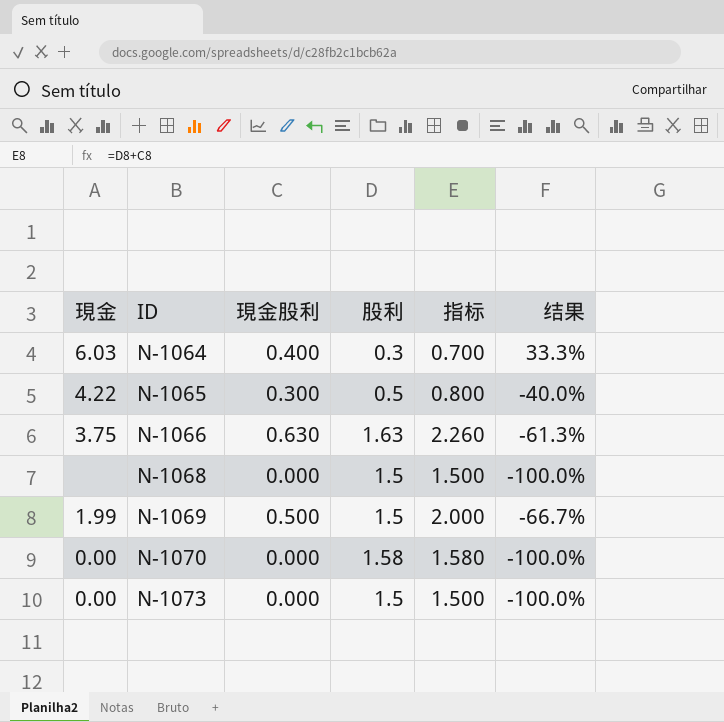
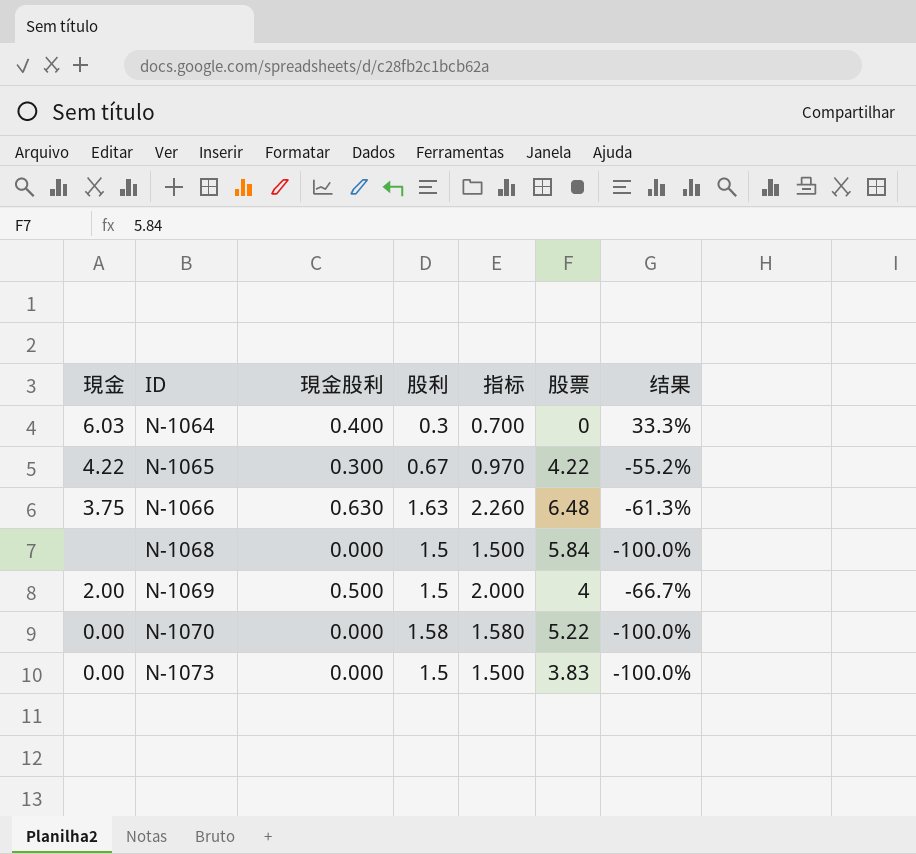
column 股票 | position: none -> 6
N-1065 | 股利: 0.5 -> 0.67
N-1065 | 指标: 0.800 -> 0.970
N-1065 | 结果: -40.0% -> -55.2%
N-1069 | 現金: 1.99 -> 2.00

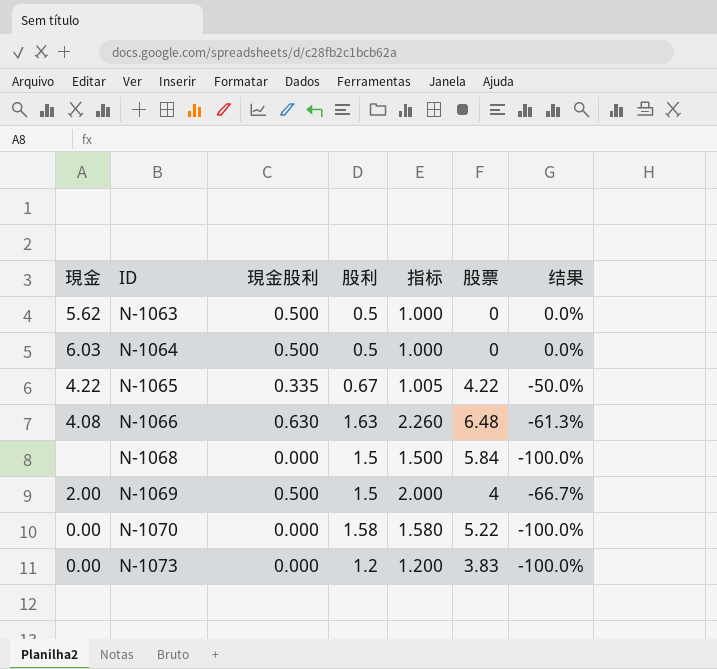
row N-1063: none -> 5.62 | 0.500 | 0.5 | 1.000 | 0 | 0.0%
N-1064 | 現金股利: 0.400 -> 0.500
N-1064 | 股利: 0.3 -> 0.5
N-1064 | 指标: 0.700 -> 1.000
N-1064 | 结果: 33.3% -> 0.0%
N-1065 | 現金股利: 0.300 -> 0.335
N-1065 | 指标: 0.970 -> 1.005
N-1065 | 结果: -55.2% -> -50.0%
N-1066 | 現金: 3.75 -> 4.08
N-1073 | 股利: 1.5 -> 1.2
N-1073 | 指标: 1.500 -> 1.200

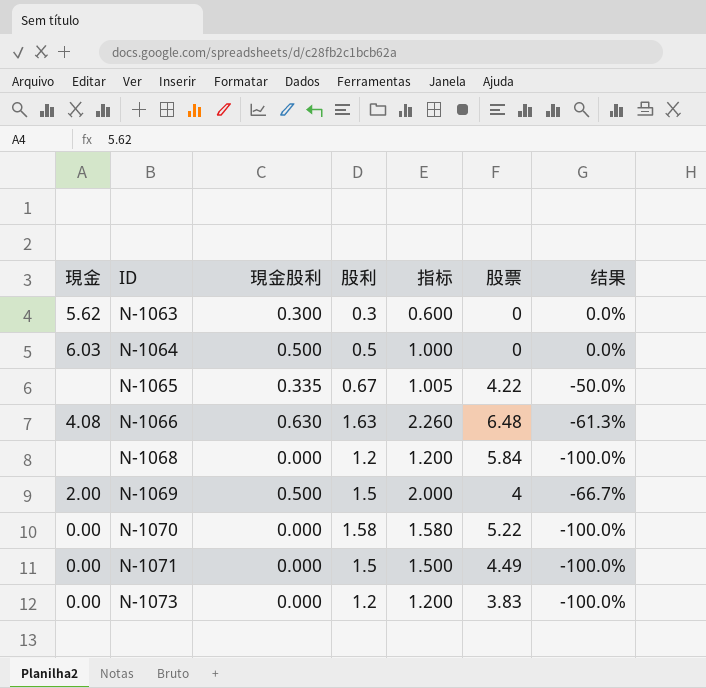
N-1063 | 現金股利: 0.500 -> 0.300
N-1063 | 股利: 0.5 -> 0.3
N-1063 | 指标: 1.000 -> 0.600
N-1065 | 現金: 4.22 -> none
N-1068 | 股利: 1.5 -> 1.2
N-1068 | 指标: 1.500 -> 1.200
row N-1071: none -> 0.00 | 0.000 | 1.5 | 1.500 | 4.49 | -100.0%

